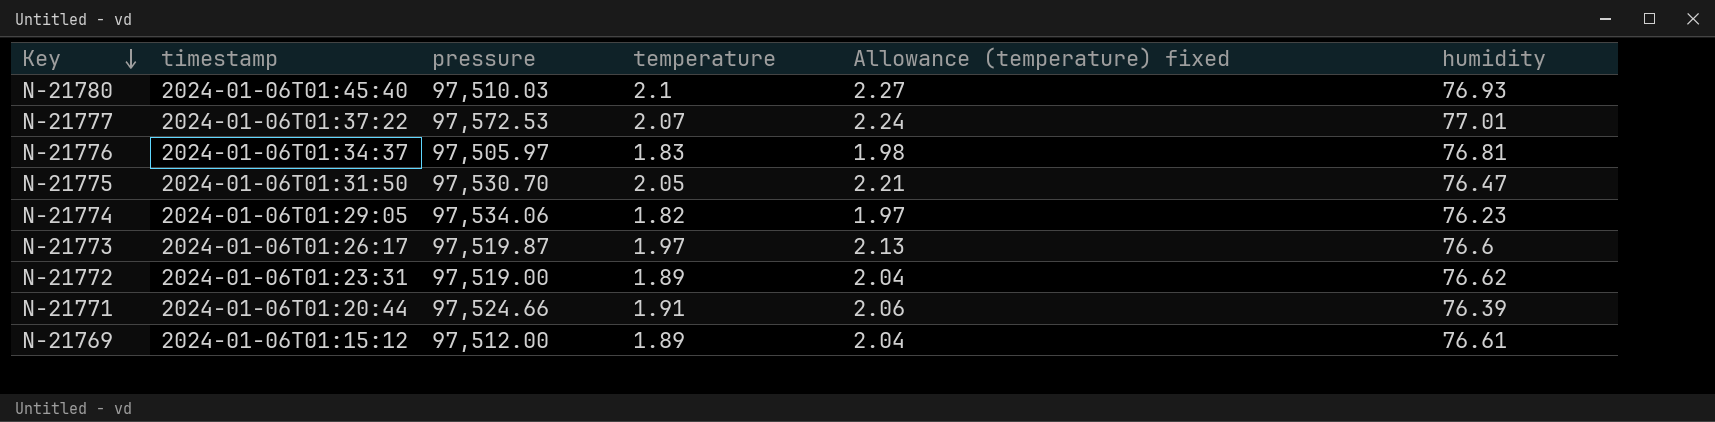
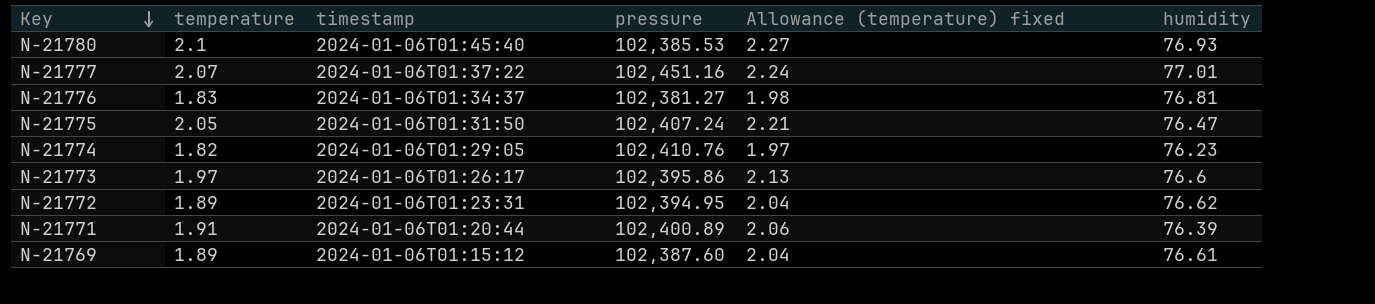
column temperature | position: 4 -> 2
N-21780 | pressure: 97,510.03 -> 102,385.53
N-21777 | pressure: 97,572.53 -> 102,451.16
N-21776 | pressure: 97,505.97 -> 102,381.27
N-21775 | pressure: 97,530.70 -> 102,407.24
N-21774 | pressure: 97,534.06 -> 102,410.76
N-21773 | pressure: 97,519.87 -> 102,395.86
N-21772 | pressure: 97,519.00 -> 102,394.95
N-21771 | pressure: 97,524.66 -> 102,400.89
N-21769 | pressure: 97,512.00 -> 102,387.60

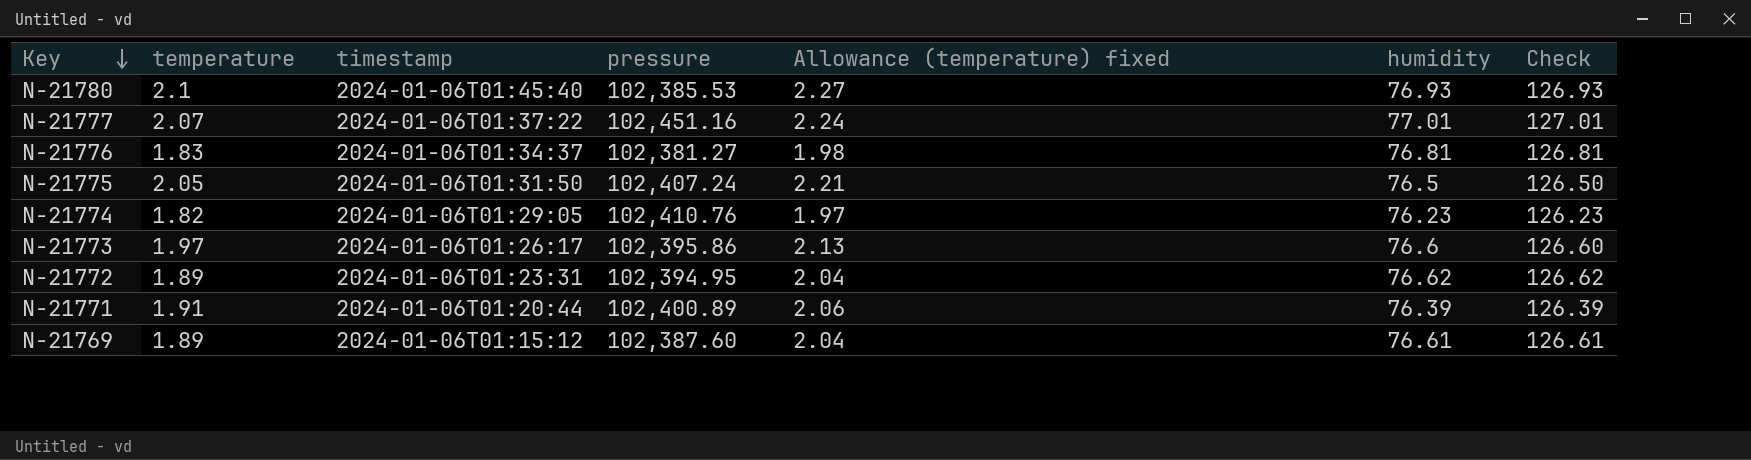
column Check | formula: none -> [humidity] + 50
N-21775 | humidity: 76.47 -> 76.5

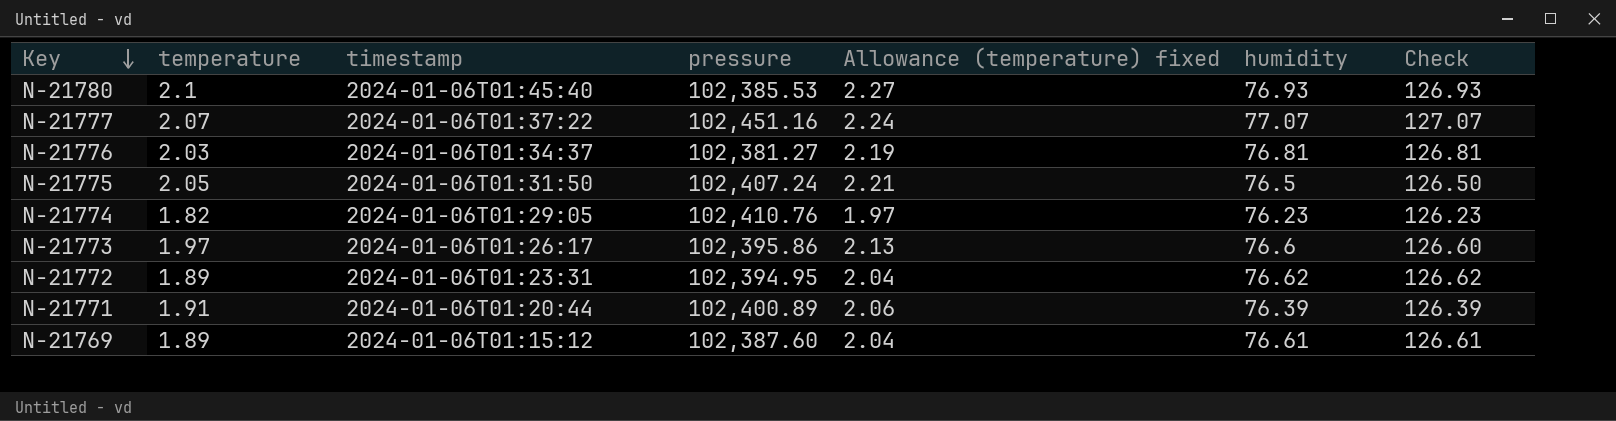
N-21777 | humidity: 77.01 -> 77.07
N-21777 | Check: 127.01 -> 127.07
N-21776 | temperature: 1.83 -> 2.03
N-21776 | Allowance (temperature) fixed: 1.98 -> 2.19

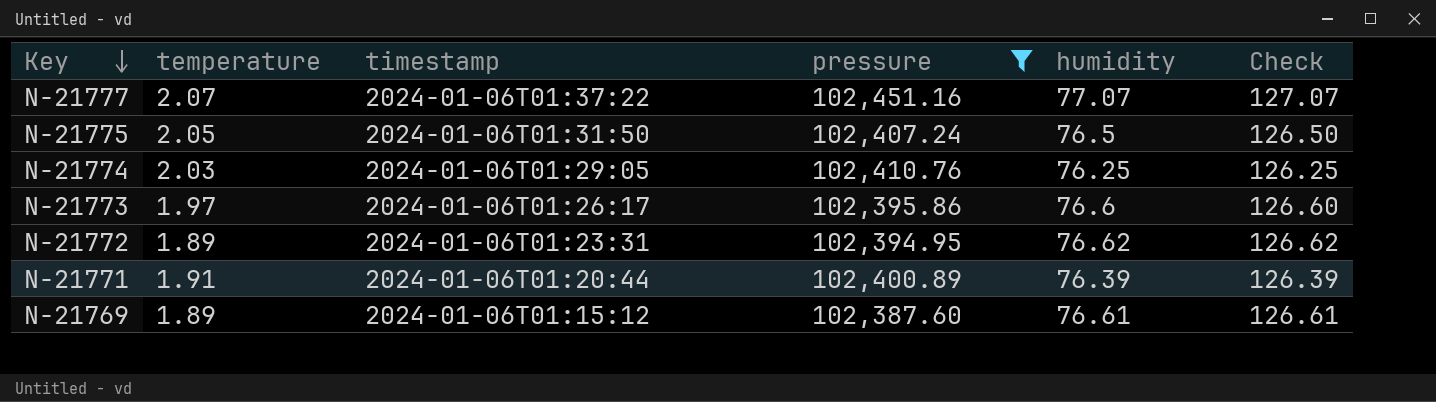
filter: none -> pressure >= 102,387.60
column Allowance (temperature) fixed | formula: [temperature] * 1.08 -> none
N-21774 | temperature: 1.82 -> 2.03
N-21774 | humidity: 76.23 -> 76.25
N-21774 | Check: 126.23 -> 126.25

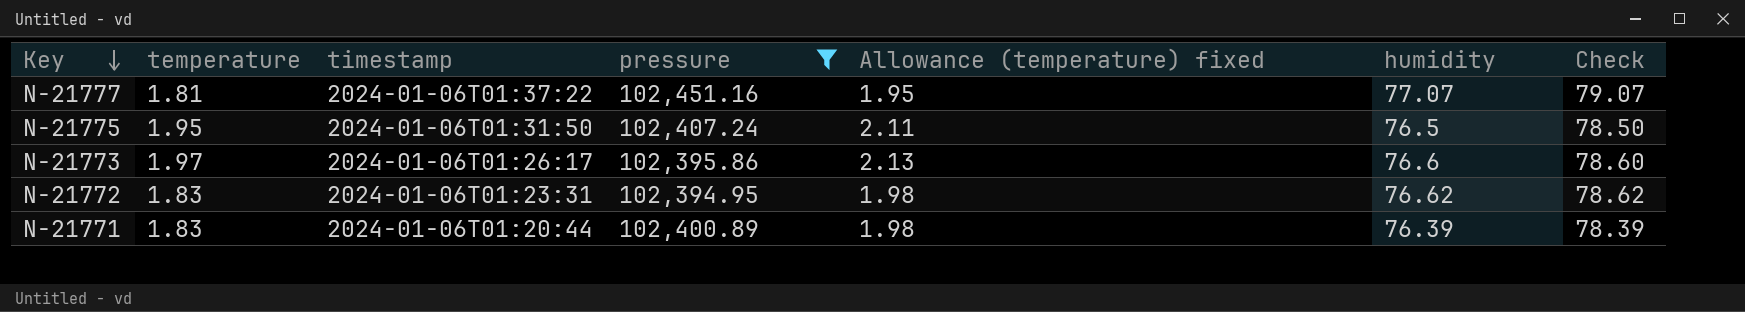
column Allowance (temperature) fixed | formula: none -> [temperature] * 1.08
column Check | formula: [humidity] + 50 -> [humidity] + 2
row N-21774: 2.03 | 2024-01-06T01:29:05 | 102,410.76 | 76.25 | 126.25 -> none
row N-21769: 1.89 | 2024-01-06T01:15:12 | 102,387.60 | 76.61 | 126.61 -> none
N-21777 | temperature: 2.07 -> 1.81
N-21775 | temperature: 2.05 -> 1.95
N-21772 | temperature: 1.89 -> 1.83
N-21771 | temperature: 1.91 -> 1.83

